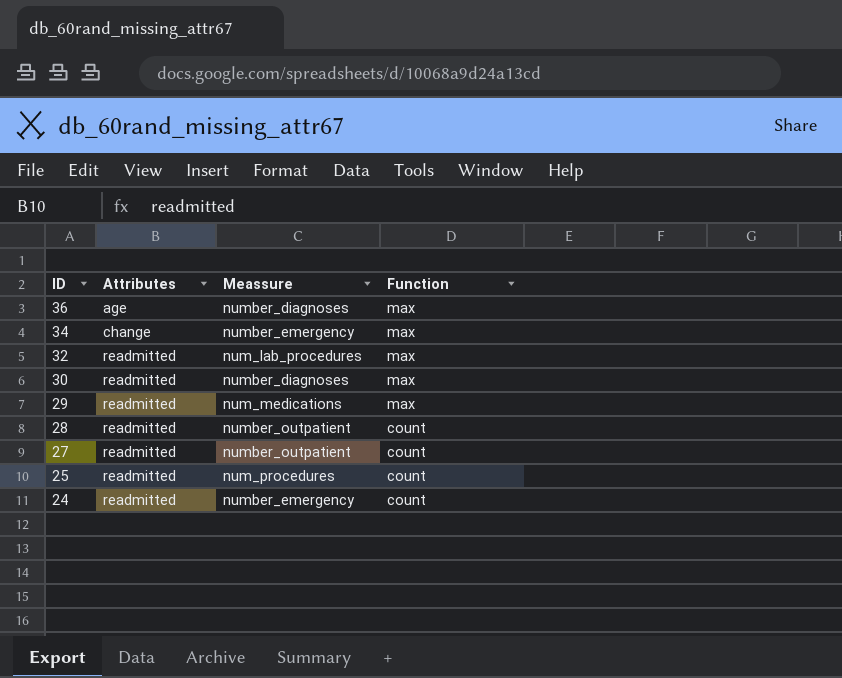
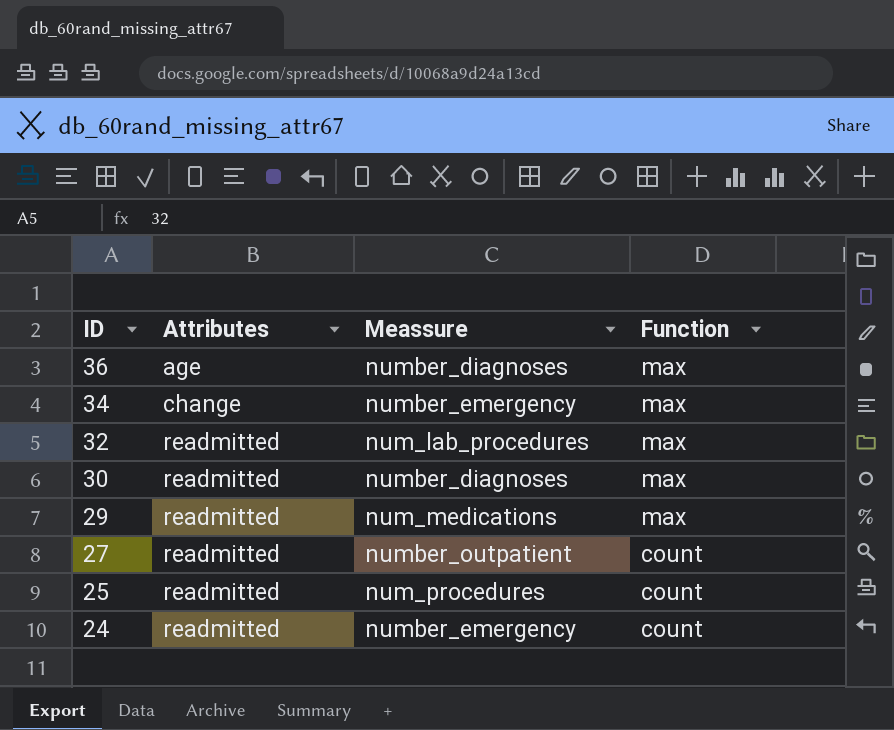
row 28: readmitted | number_outpatient | count -> none

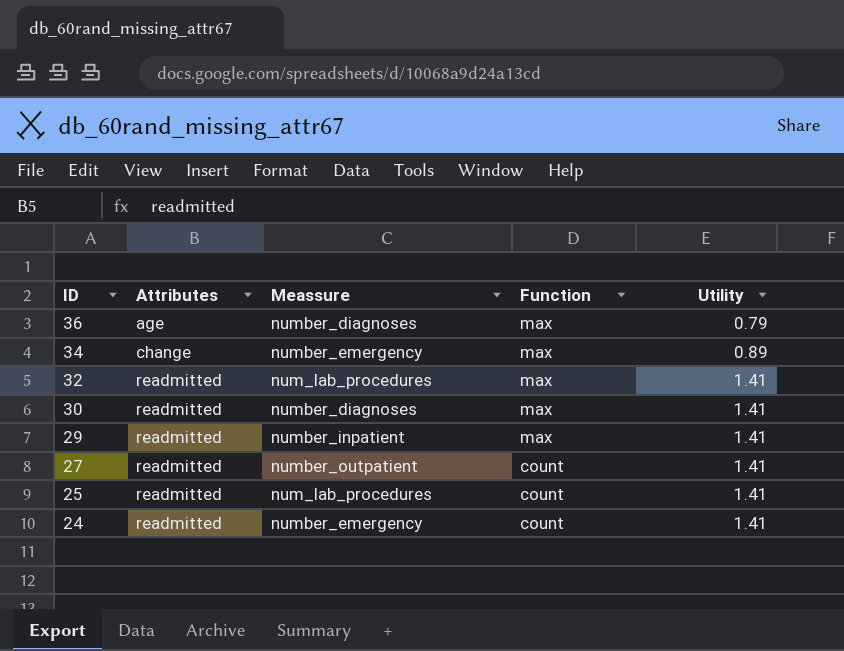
column Utility | position: none -> 5
29 | Meassure: num_medications -> number_inpatient
25 | Meassure: num_procedures -> num_lab_procedures

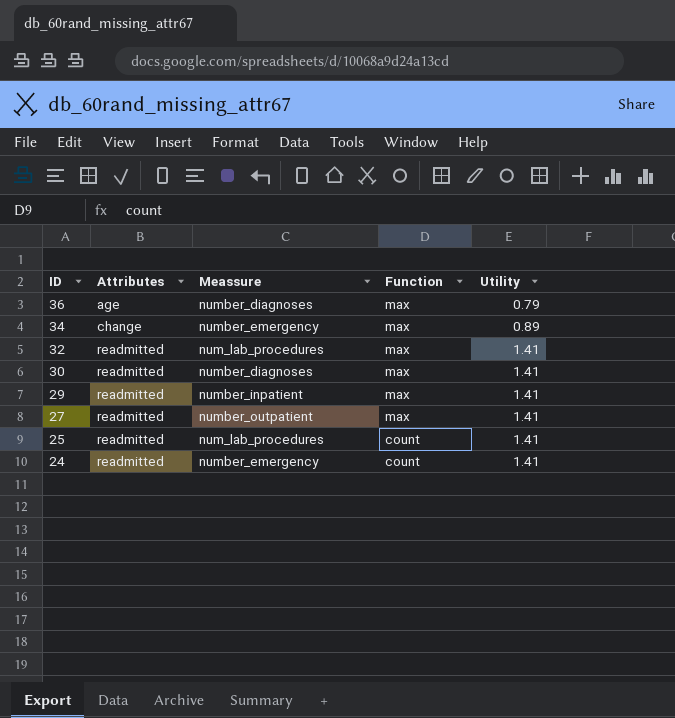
27 | Function: count -> max

